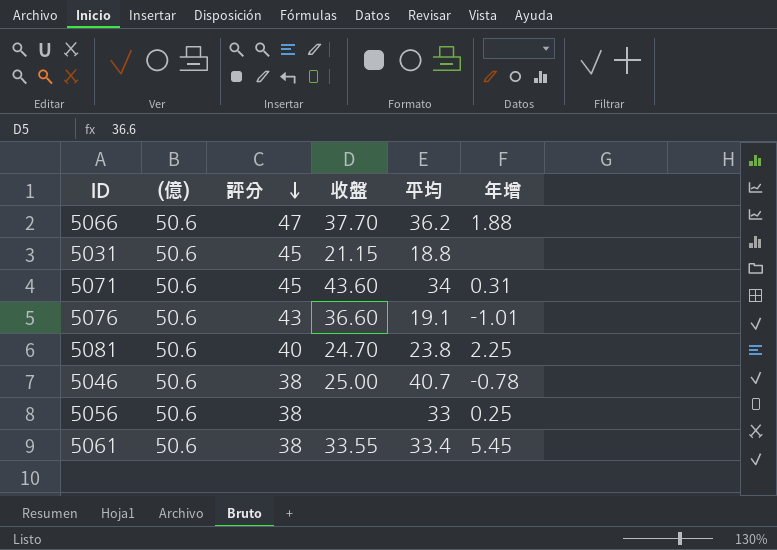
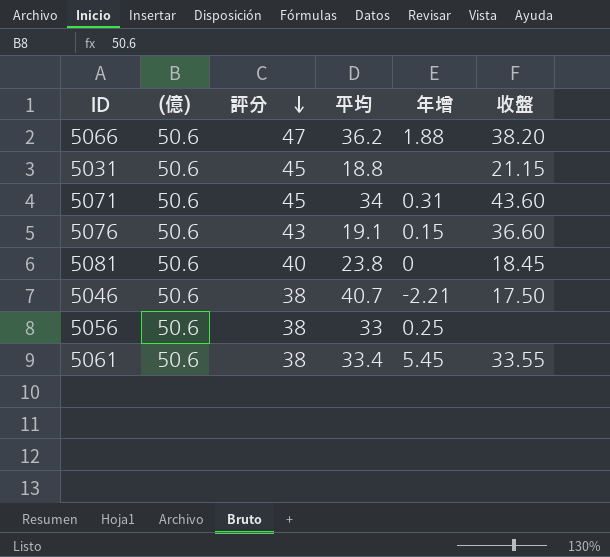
column 收盤 | position: 4 -> 6
5066 | 收盤: 37.70 -> 38.20
5076 | 年增: -1.01 -> 0.15
5081 | 年增: 2.25 -> 0
5081 | 收盤: 24.70 -> 18.45
5046 | 年增: -0.78 -> -2.21
5046 | 收盤: 25.00 -> 17.50

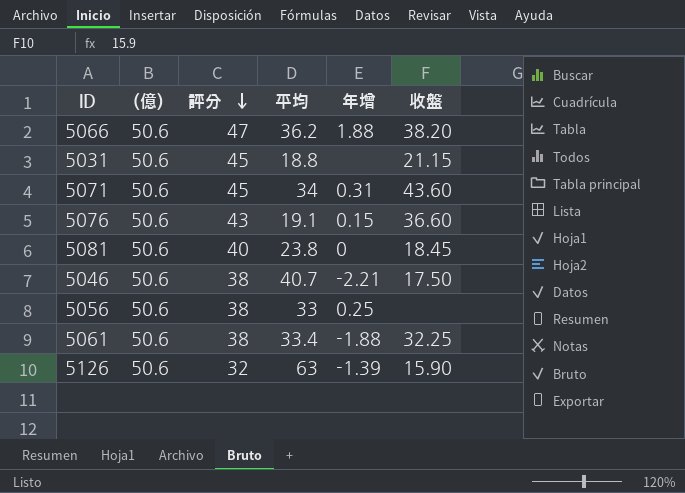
5061 | 年增: 5.45 -> -1.88
5061 | 收盤: 33.55 -> 32.25
row 5126: none -> 50.6 | 32 | 63 | -1.39 | 15.90

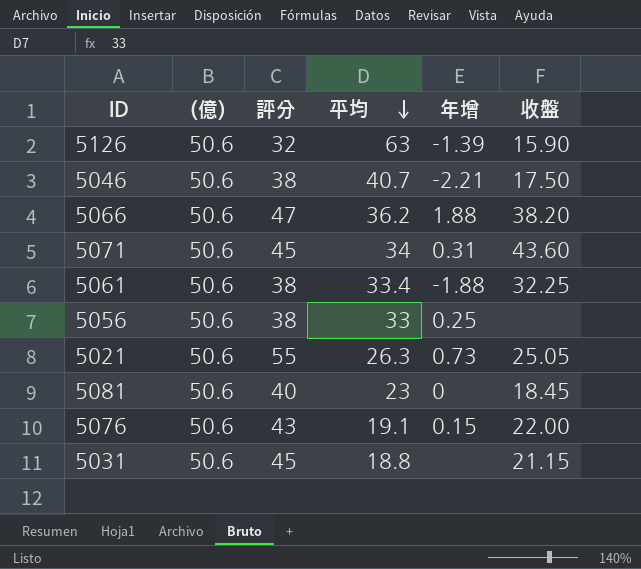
row order: 評分 descending -> 平均 descending
row 5021: none -> 50.6 | 55 | 26.3 | 0.73 | 25.05
5081 | 平均: 23.8 -> 23
5076 | 收盤: 36.60 -> 22.00

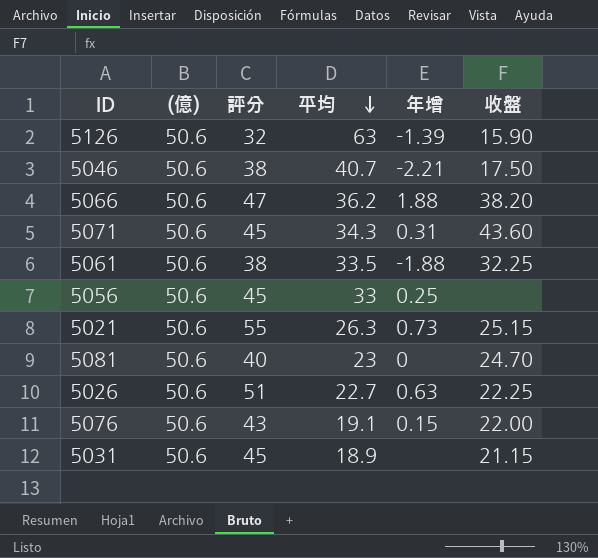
5071 | 平均: 34 -> 34.3
5061 | 平均: 33.4 -> 33.5
5056 | 評分: 38 -> 45
5021 | 收盤: 25.05 -> 25.15
5081 | 收盤: 18.45 -> 24.70
row 5026: none -> 50.6 | 51 | 22.7 | 0.63 | 22.25
5031 | 平均: 18.8 -> 18.9

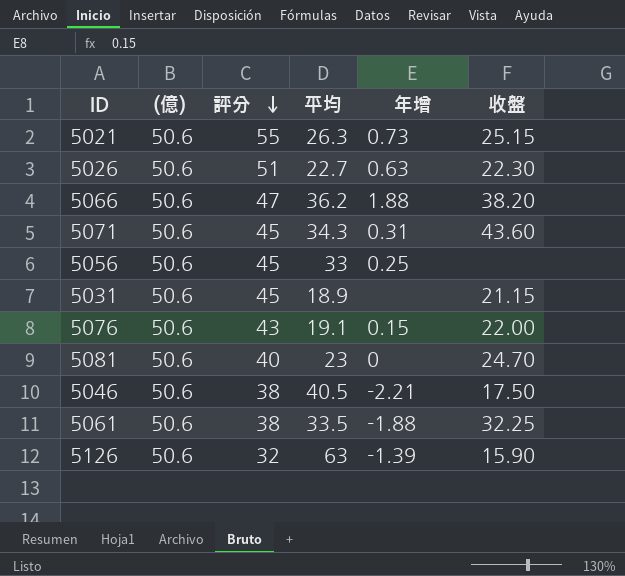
row order: 平均 descending -> 評分 descending
5026 | 收盤: 22.25 -> 22.30
5046 | 平均: 40.7 -> 40.5

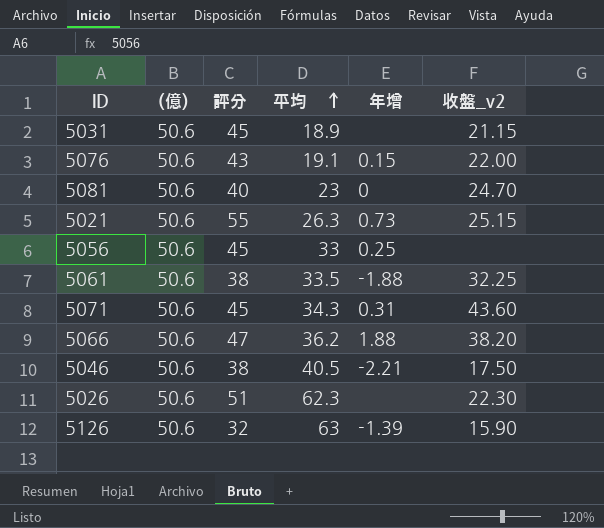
row order: 評分 descending -> 平均 ascending
column name: 收盤 -> 收盤_v2
5026 | 平均: 22.7 -> 62.3
5026 | 年增: 0.63 -> none

